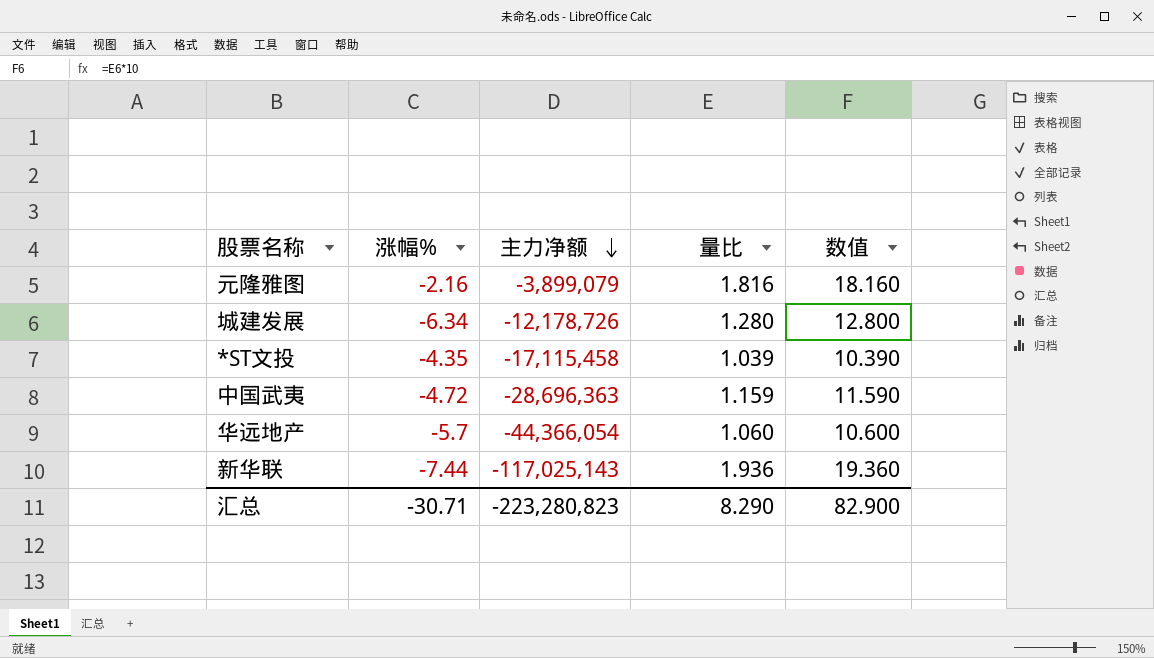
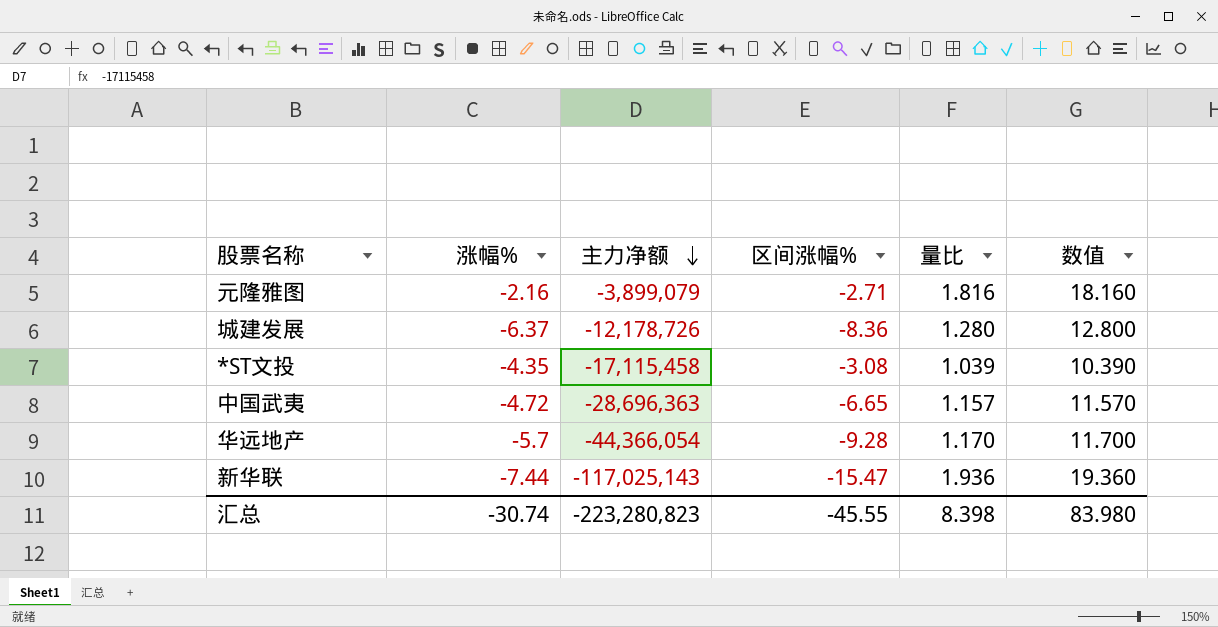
column 区间涨幅% | position: none -> 4
城建发展 | 涨幅%: -6.34 -> -6.37
中国武夷 | 量比: 1.159 -> 1.157
中国武夷 | 数值: 11.590 -> 11.570
华远地产 | 量比: 1.060 -> 1.170
华远地产 | 数值: 10.600 -> 11.700
汇总 | 涨幅%: -30.71 -> -30.74
汇总 | 量比: 8.290 -> 8.398
汇总 | 数值: 82.900 -> 83.980

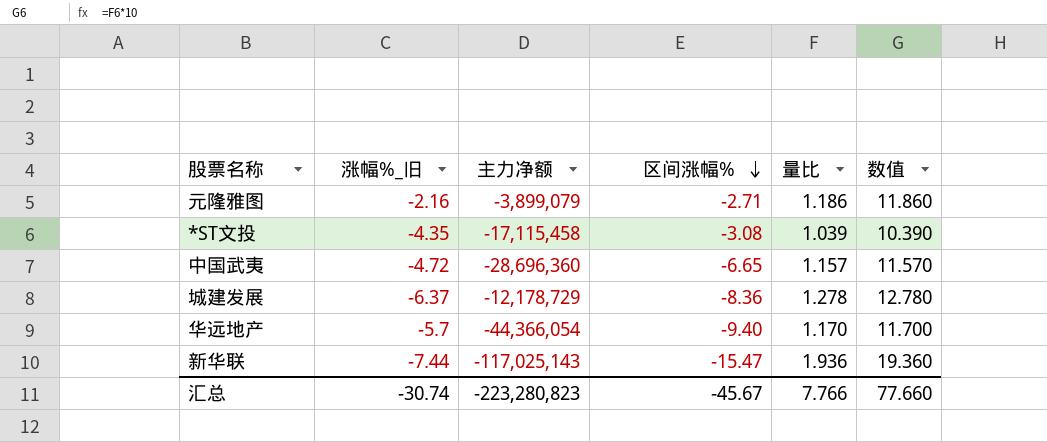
row order: 主力净额 descending -> 区间涨幅% descending
column name: 涨幅% -> 涨幅%_旧
元隆雅图 | 量比: 1.816 -> 1.186
元隆雅图 | 数值: 18.160 -> 11.860
中国武夷 | 主力净额: -28,696,363 -> -28,696,360
城建发展 | 主力净额: -12,178,726 -> -12,178,729
城建发展 | 量比: 1.280 -> 1.278
城建发展 | 数值: 12.800 -> 12.780
华远地产 | 区间涨幅%: -9.28 -> -9.40
汇总 | 区间涨幅%: -45.55 -> -45.67
汇总 | 量比: 8.398 -> 7.766
汇总 | 数值: 83.980 -> 77.660

